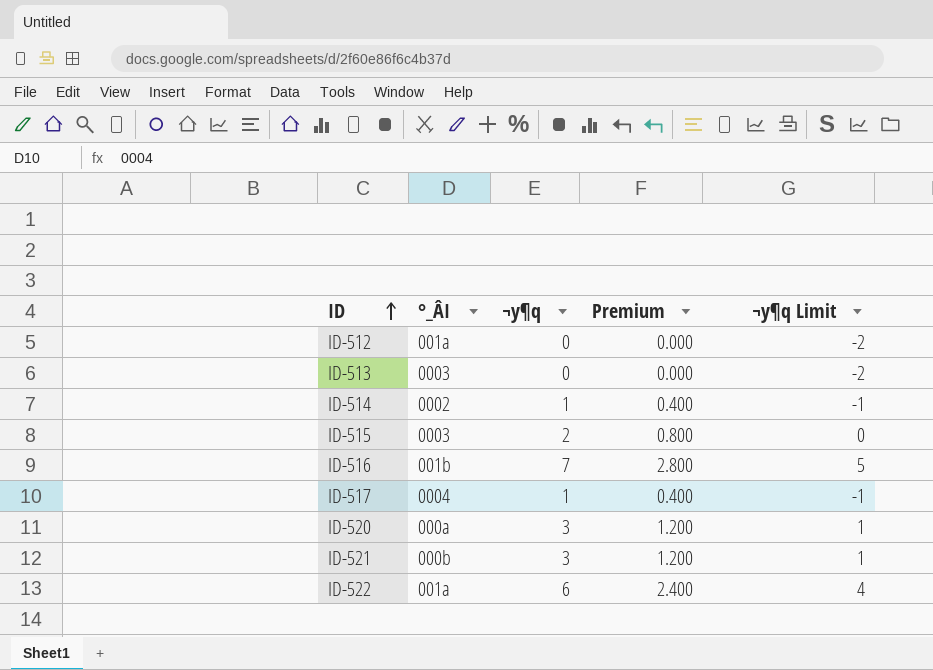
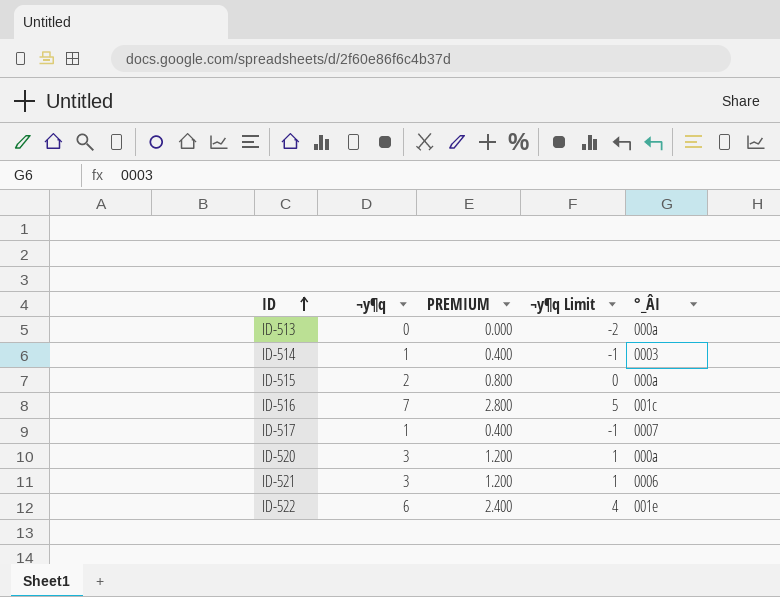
column name: Premium -> PREMIUM
column °_ÂI | position: 2 -> 5
row ID-512: 001a | 0 | 0.000 | -2 -> none
ID-513 | °_ÂI: 0003 -> 000a
ID-514 | °_ÂI: 0002 -> 0003
ID-515 | °_ÂI: 0003 -> 000a
ID-516 | °_ÂI: 001b -> 001c
ID-517 | °_ÂI: 0004 -> 0007
ID-521 | °_ÂI: 000b -> 0006
ID-522 | °_ÂI: 001a -> 001e

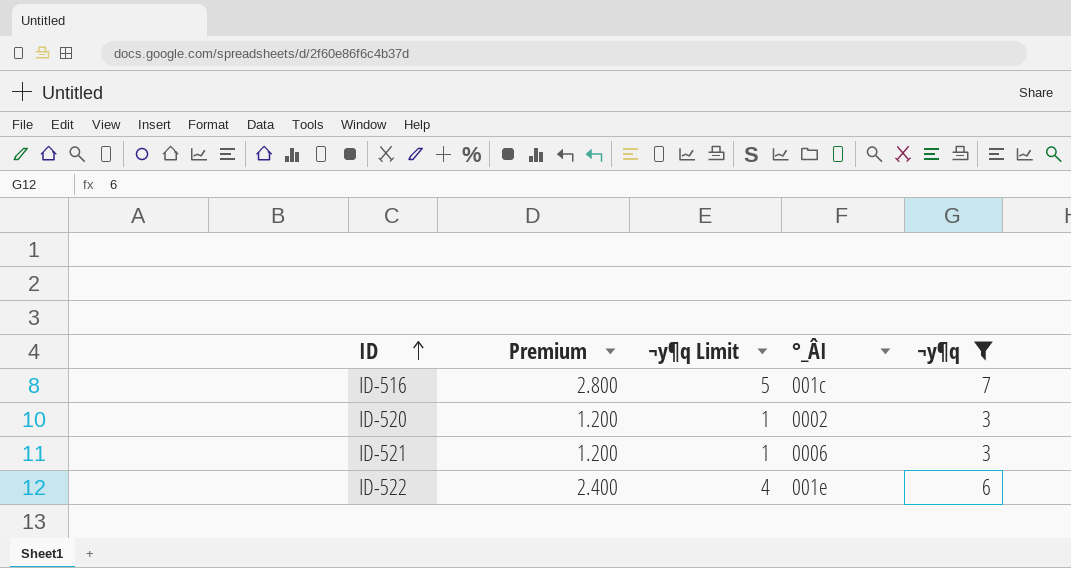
filter: none -> ¬y¶q >= 3
column name: PREMIUM -> Premium
column ¬y¶q | position: 2 -> 5
ID-520 | °_ÂI: 000a -> 0002

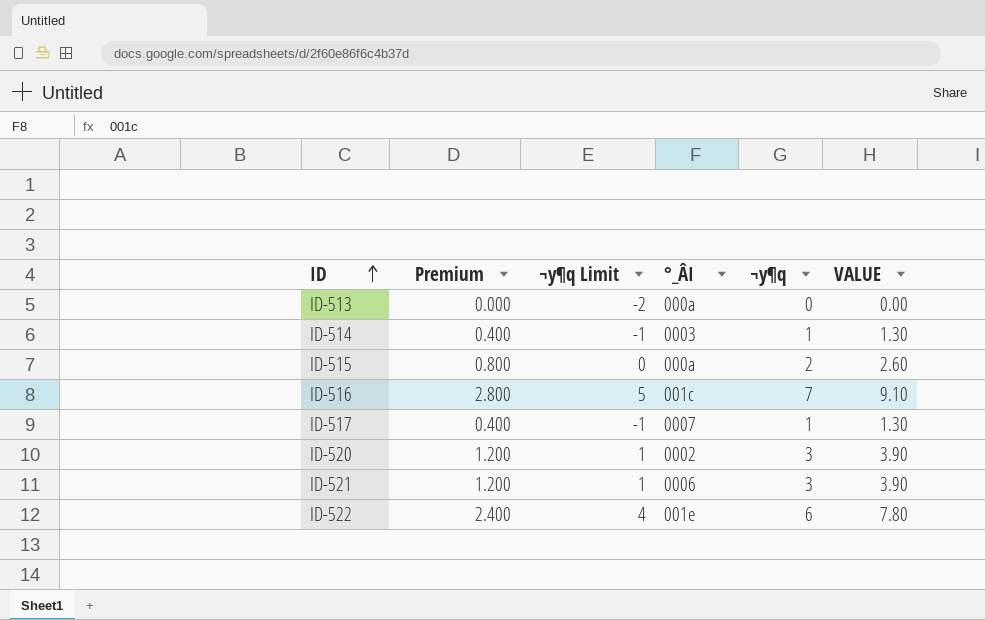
filter: ¬y¶q >= 3 -> none
column VALUE | formula: none -> [¬y¶q] * 1.3

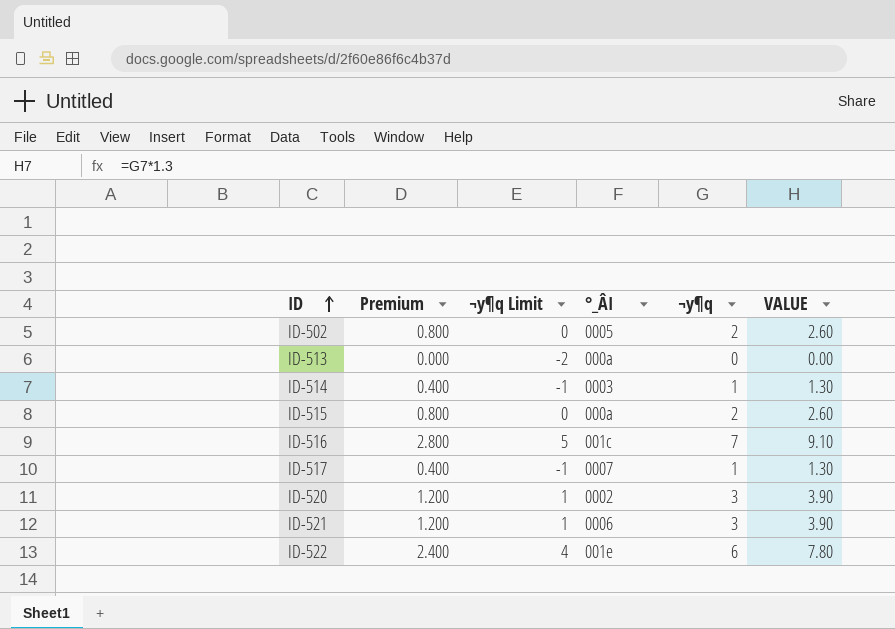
row ID-502: none -> 0.800 | 0 | 0005 | 2 | 2.60

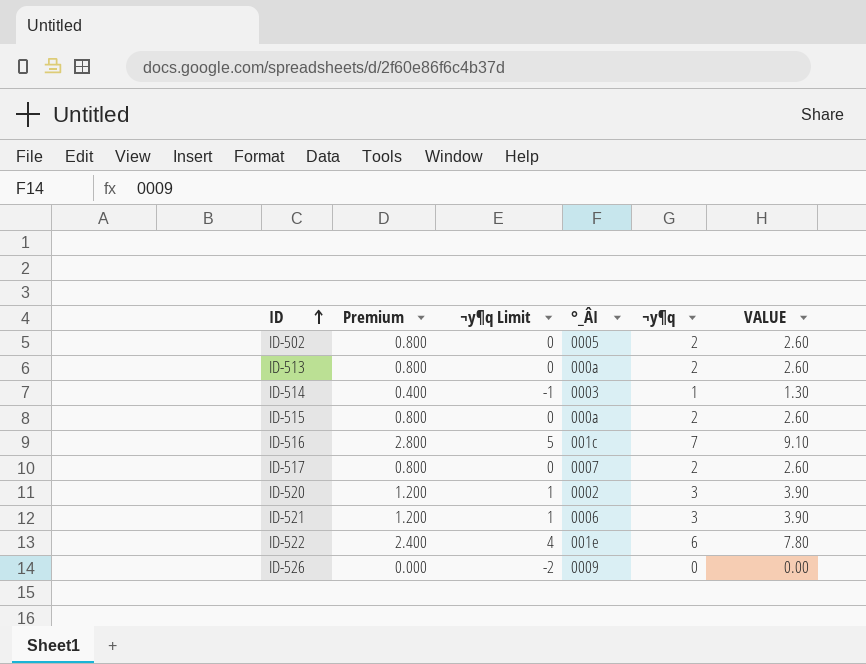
ID-513 | Premium: 0.000 -> 0.800
ID-513 | ¬y¶q Limit: -2 -> 0
ID-513 | ¬y¶q: 0 -> 2
ID-513 | VALUE: 0.00 -> 2.60
ID-517 | Premium: 0.400 -> 0.800
ID-517 | ¬y¶q Limit: -1 -> 0
ID-517 | ¬y¶q: 1 -> 2
ID-517 | VALUE: 1.30 -> 2.60
row ID-526: none -> 0.000 | -2 | 0009 | 0 | 0.00

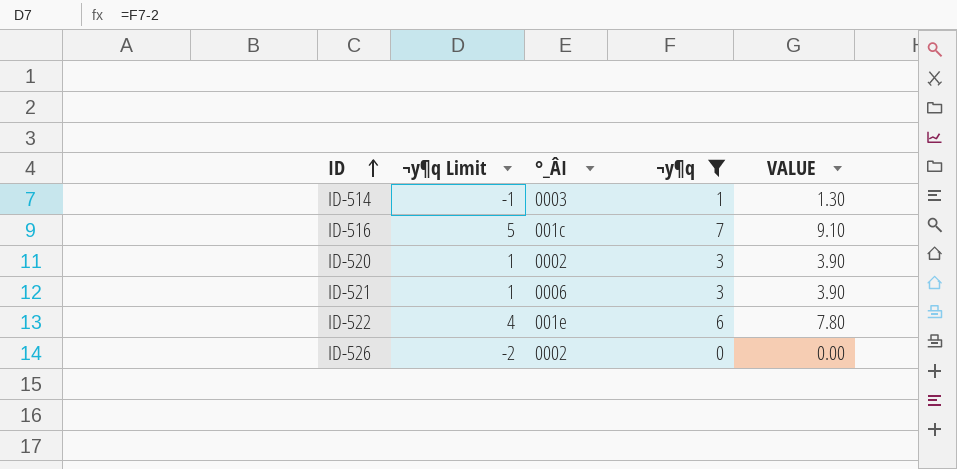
filter: none -> ¬y¶q != 2
column Premium | formula: [¬y¶q] * 0.4 -> none
ID-526 | °_ÂI: 0009 -> 0002

